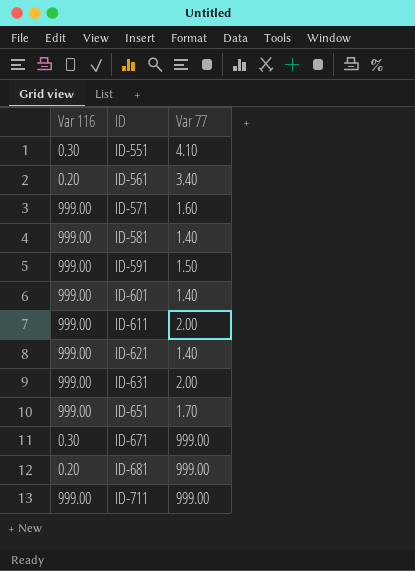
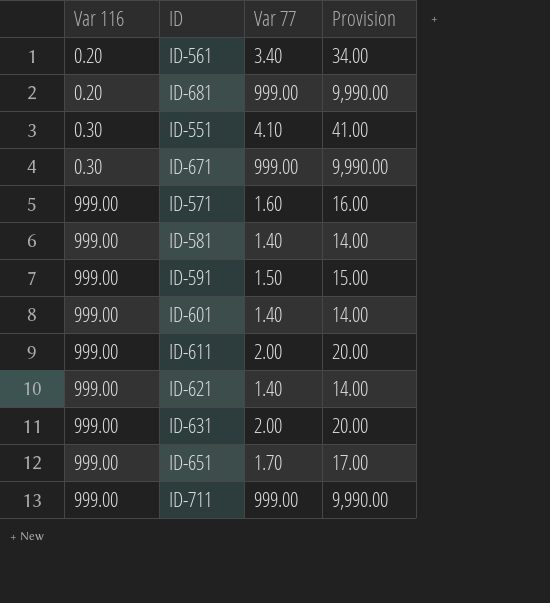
row order: ID ascending -> Var 116 ascending
column Provision | formula: none -> [Var 77] * 10

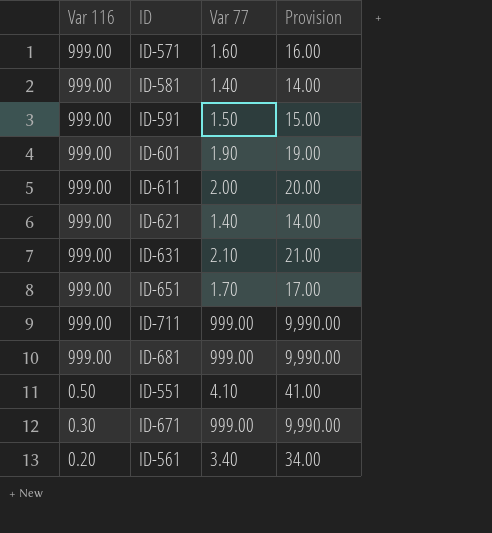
row order: Var 116 ascending -> Var 116 descending
ID-601 | Var 77: 1.40 -> 1.90
ID-601 | Provision: 14.00 -> 19.00
ID-631 | Var 77: 2.00 -> 2.10
ID-631 | Provision: 20.00 -> 21.00
ID-681 | Var 116: 0.20 -> 999.00
ID-551 | Var 116: 0.30 -> 0.50

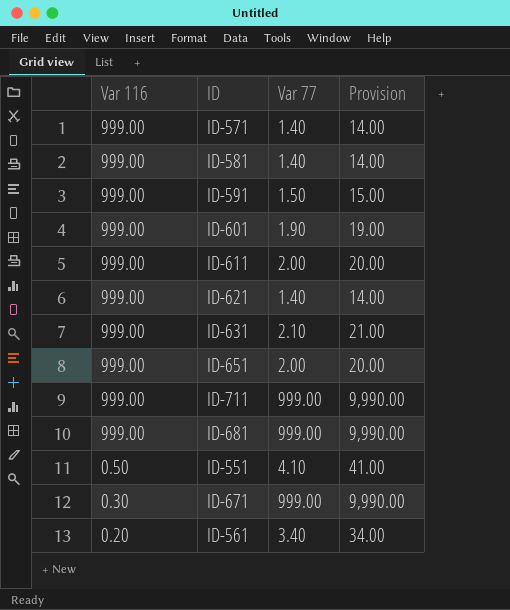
ID-571 | Var 77: 1.60 -> 1.40
ID-571 | Provision: 16.00 -> 14.00
ID-651 | Var 77: 1.70 -> 2.00
ID-651 | Provision: 17.00 -> 20.00

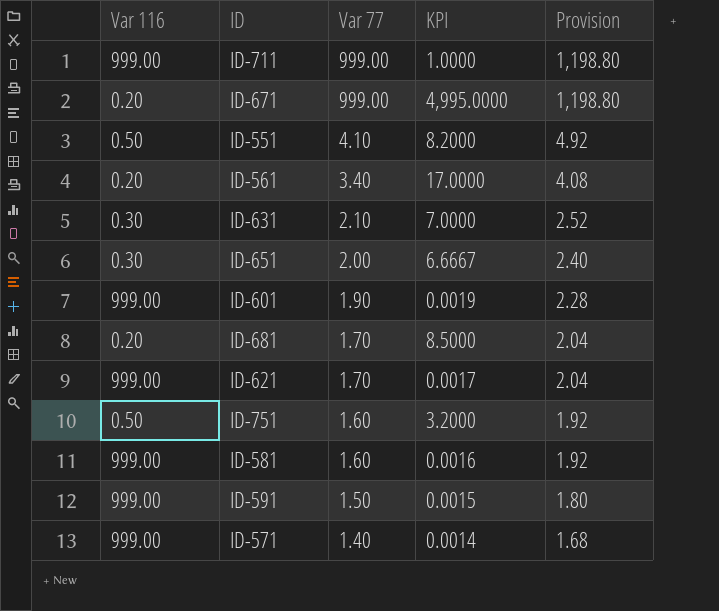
row order: Var 116 descending -> Var 77 descending
column KPI | formula: none -> [Var 77] / [Var 116]
column Provision | formula: [Var 77] * 10 -> [Var 77] * 1.2
row ID-611: 999.00 | 2.00 | 20.00 -> none
ID-671 | Var 116: 0.30 -> 0.20
ID-631 | Var 116: 999.00 -> 0.30
ID-651 | Var 116: 999.00 -> 0.30
ID-681 | Var 116: 999.00 -> 0.20
ID-681 | Var 77: 999.00 -> 1.70
ID-621 | Var 77: 1.40 -> 1.70
row ID-751: none -> 0.50 | 1.60 | 3.2000 | 1.92
ID-581 | Var 77: 1.40 -> 1.60

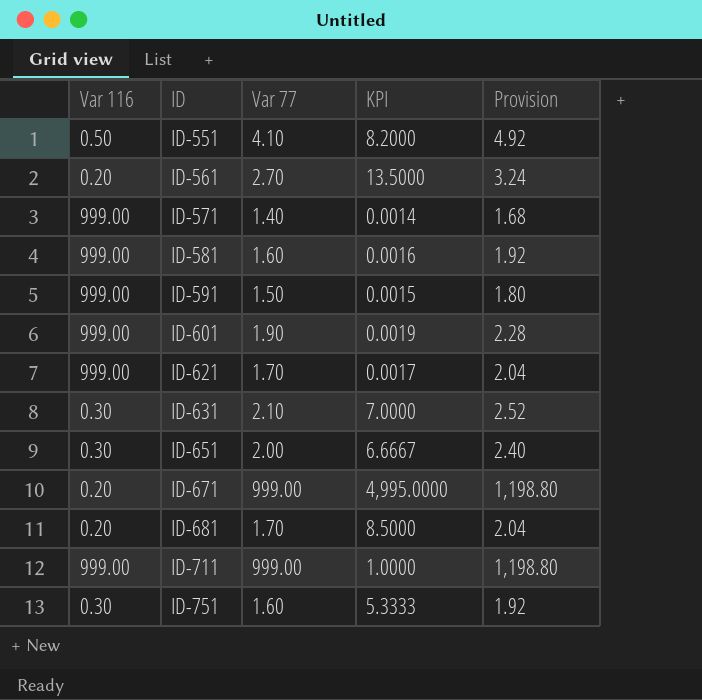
row order: Var 77 descending -> ID ascending
ID-561 | Var 77: 3.40 -> 2.70
ID-561 | KPI: 17.0000 -> 13.5000
ID-561 | Provision: 4.08 -> 3.24
ID-751 | Var 116: 0.50 -> 0.30
ID-751 | KPI: 3.2000 -> 5.3333

